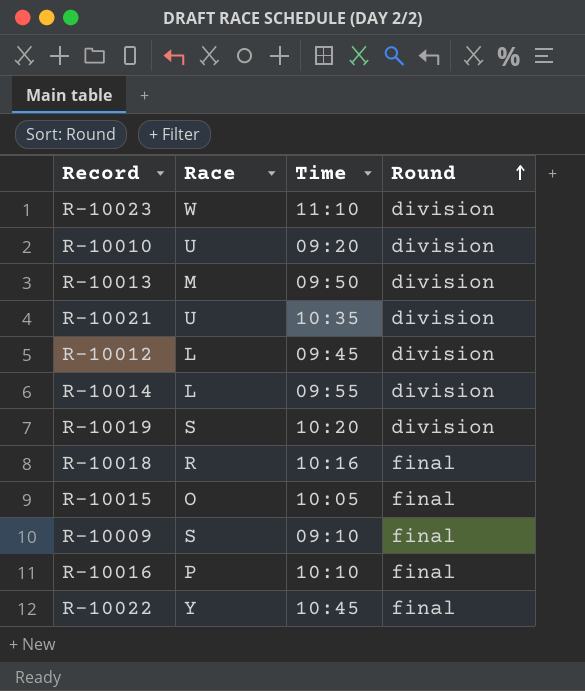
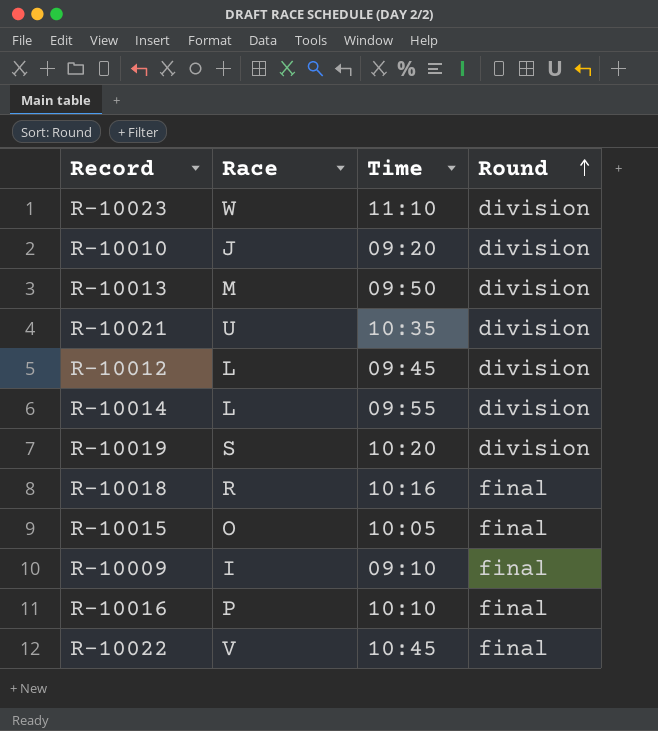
R-10010 | Race: U -> J
R-10009 | Race: S -> I
R-10022 | Race: Y -> V

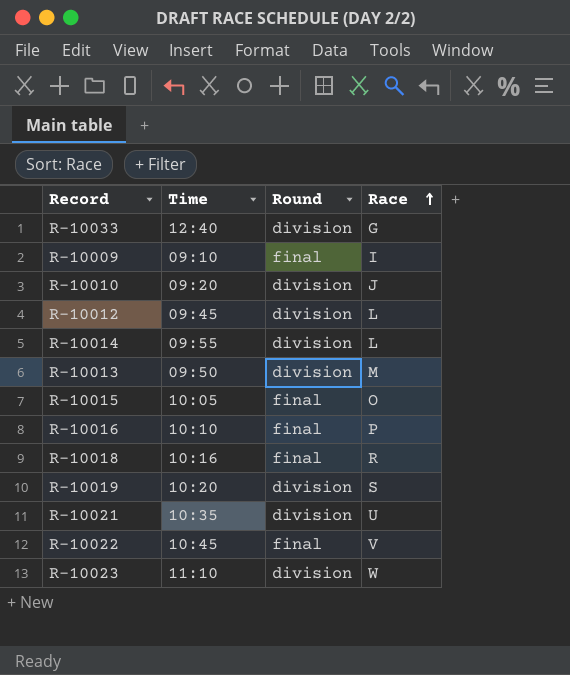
row order: Round ascending -> Race ascending
column Race | position: 2 -> 4
row R-10033: none -> 12:40 | division | G

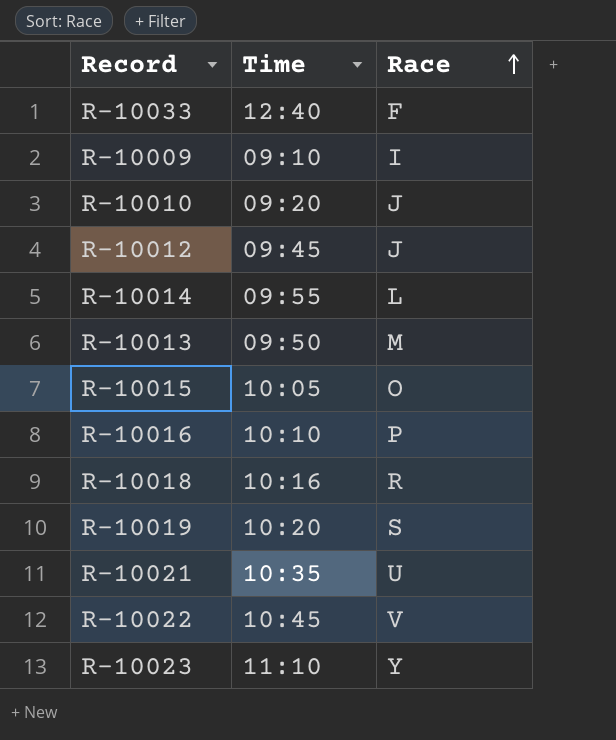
column Round | position: 3 -> none
R-10033 | Race: G -> F
R-10012 | Race: L -> J
R-10023 | Race: W -> Y

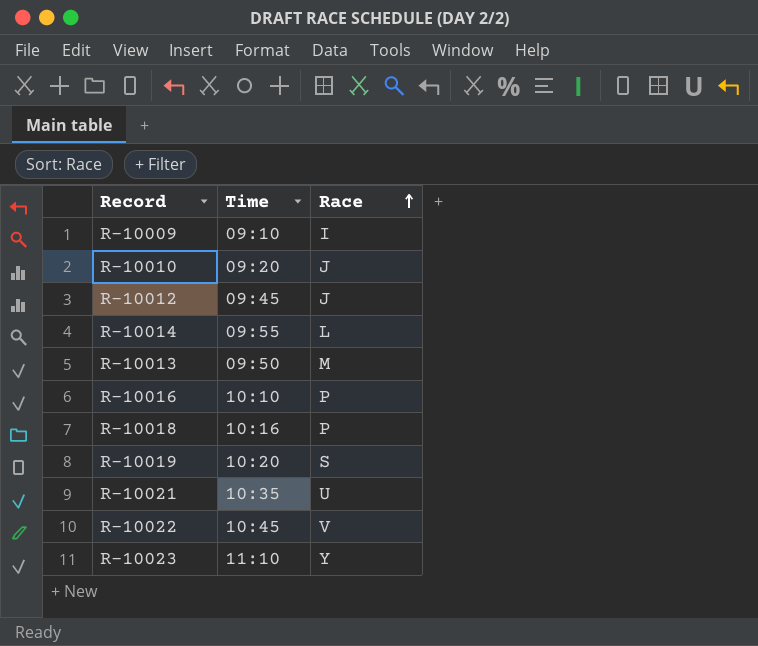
row R-10033: 12:40 | F -> none
row R-10015: 10:05 | O -> none
R-10018 | Race: R -> P

